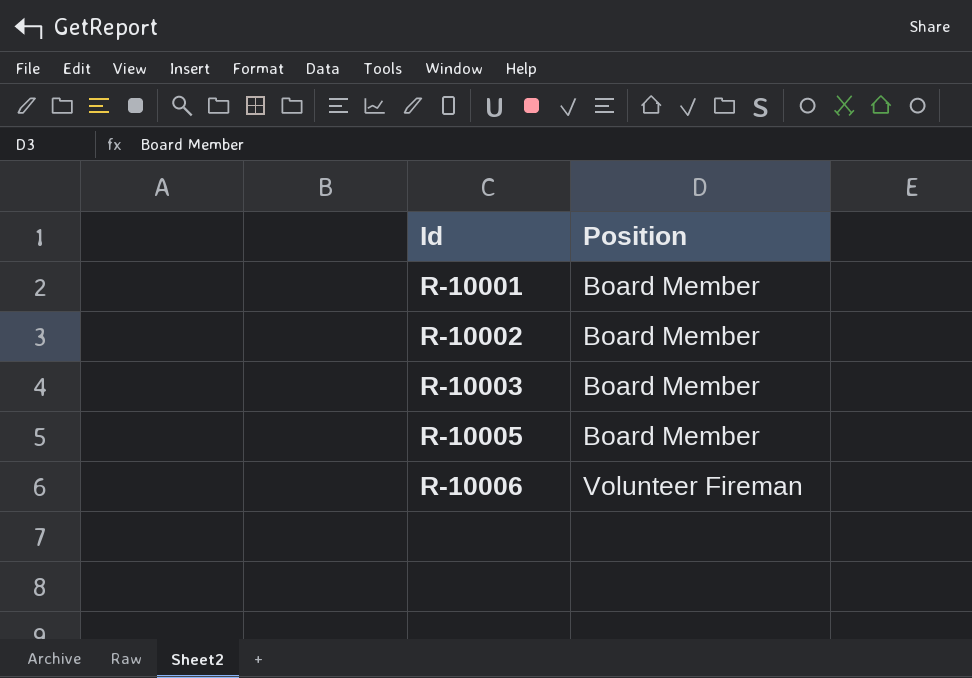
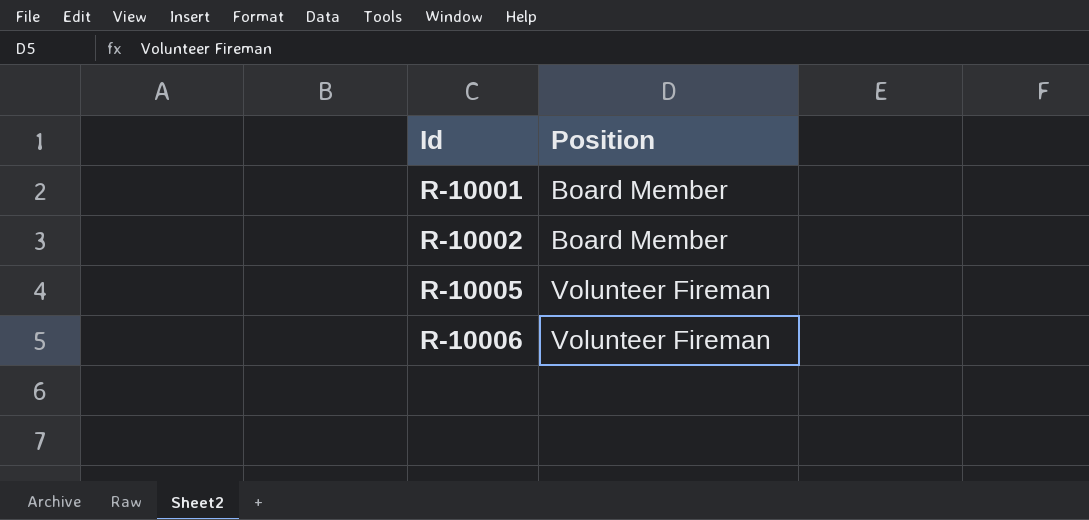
row R-10003: Board Member -> none
R-10005 | Position: Board Member -> Volunteer Fireman

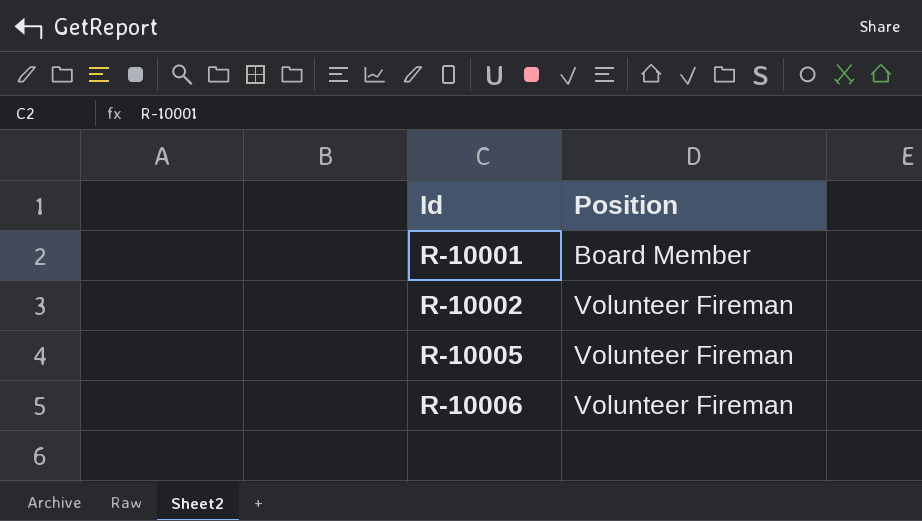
R-10002 | Position: Board Member -> Volunteer Fireman

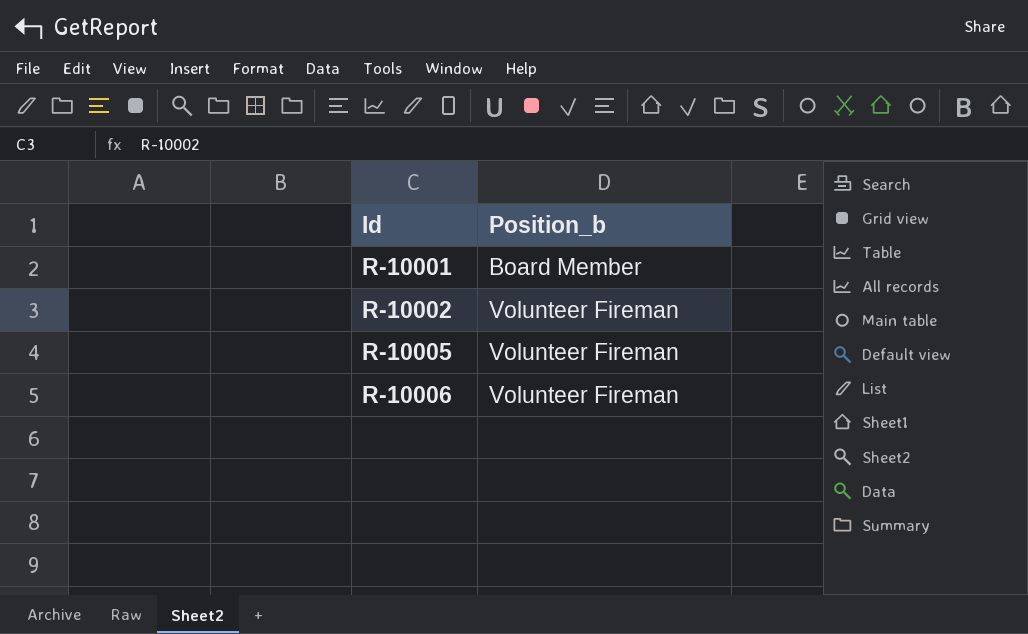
column name: Position -> Position_b

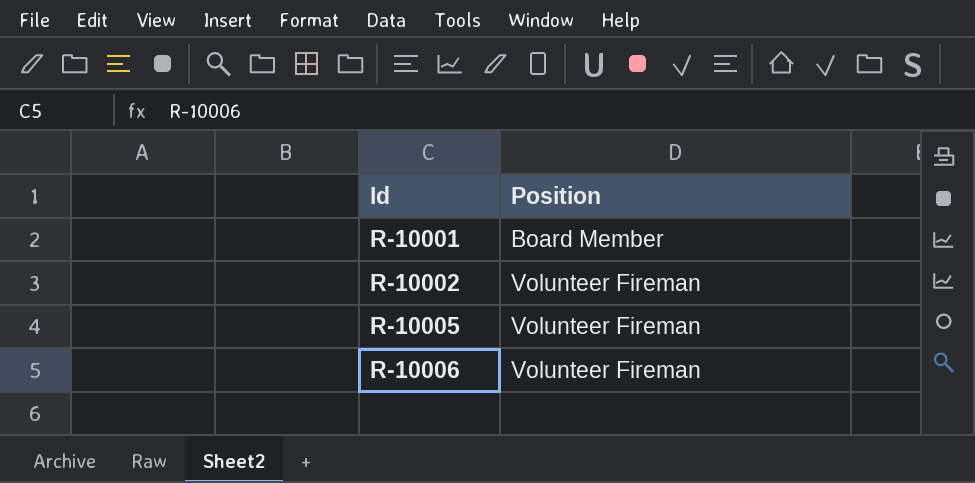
column name: Position_b -> Position

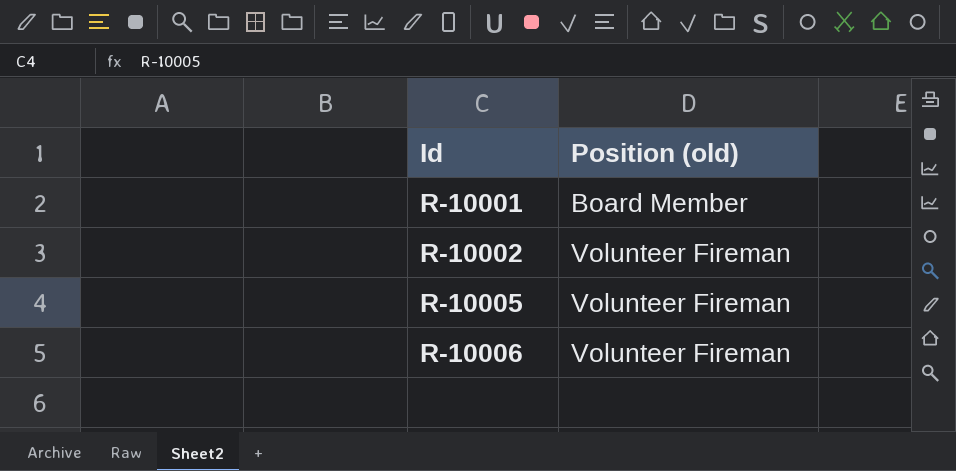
column name: Position -> Position (old)

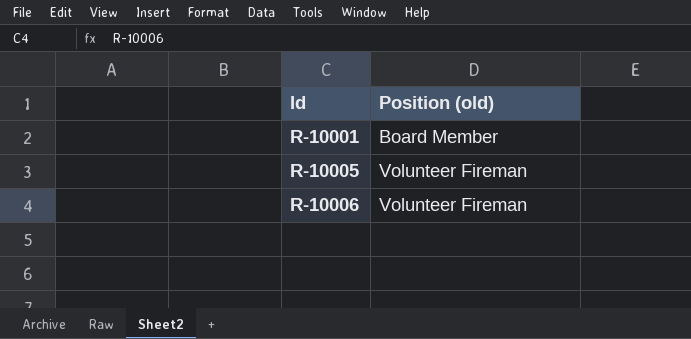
row R-10002: Volunteer Fireman -> none

